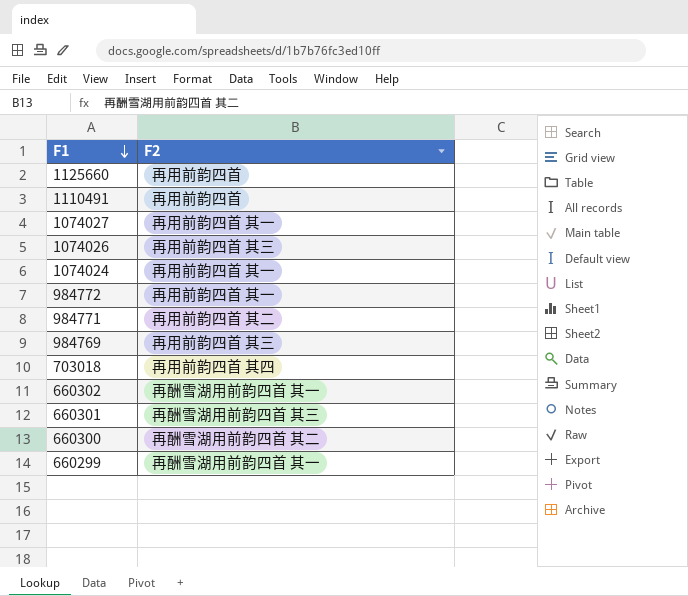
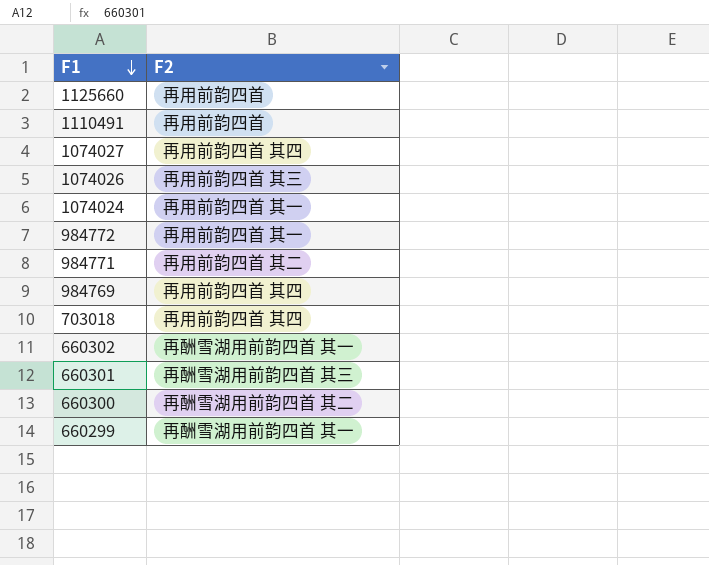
1074027 | F2: 再用前韵四首 其一 -> 再用前韵四首 其四
984769 | F2: 再用前韵四首 其三 -> 再用前韵四首 其四

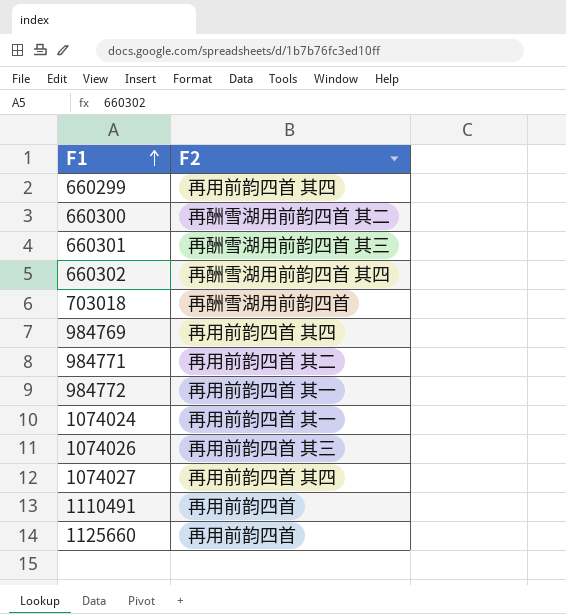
row order: F1 descending -> F1 ascending
660299 | F2: 再酬雪湖用前韵四首 其一 -> 再用前韵四首 其四
660302 | F2: 再酬雪湖用前韵四首 其一 -> 再酬雪湖用前韵四首 其四
703018 | F2: 再用前韵四首 其四 -> 再酬雪湖用前韵四首

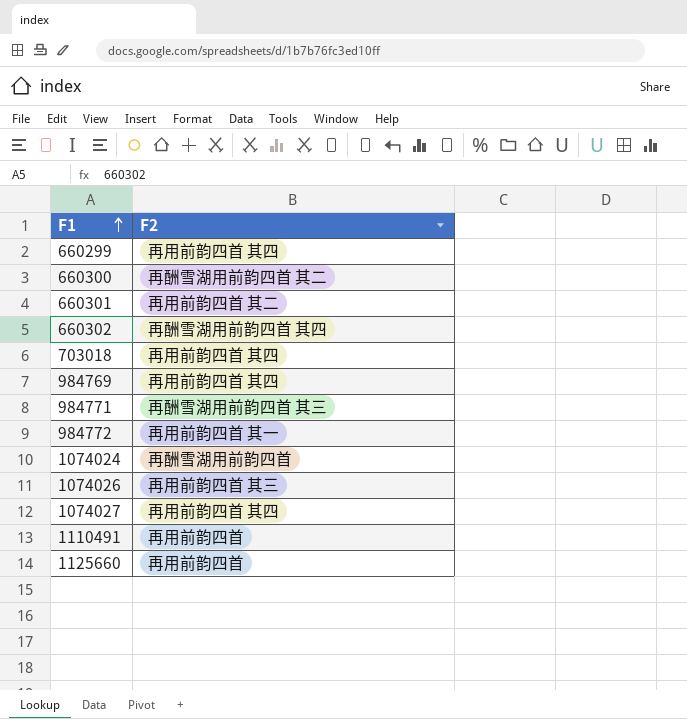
660301 | F2: 再酬雪湖用前韵四首 其三 -> 再用前韵四首 其二
703018 | F2: 再酬雪湖用前韵四首 -> 再用前韵四首 其四
984771 | F2: 再用前韵四首 其二 -> 再酬雪湖用前韵四首 其三
1074024 | F2: 再用前韵四首 其一 -> 再酬雪湖用前韵四首

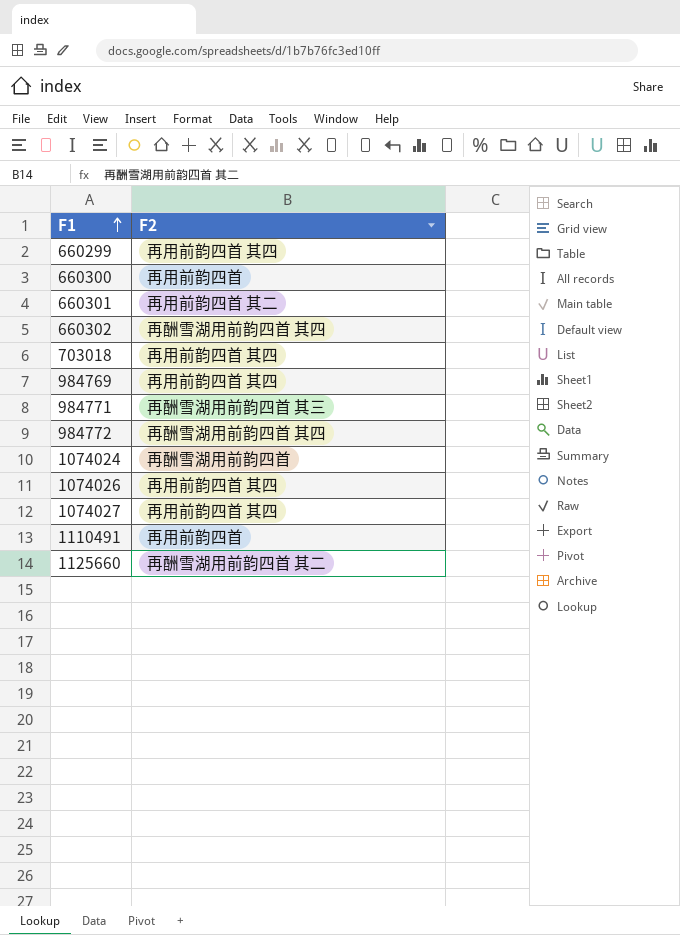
660300 | F2: 再酬雪湖用前韵四首 其二 -> 再用前韵四首
984772 | F2: 再用前韵四首 其一 -> 再酬雪湖用前韵四首 其四
1074026 | F2: 再用前韵四首 其三 -> 再用前韵四首 其四
1125660 | F2: 再用前韵四首 -> 再酬雪湖用前韵四首 其二

